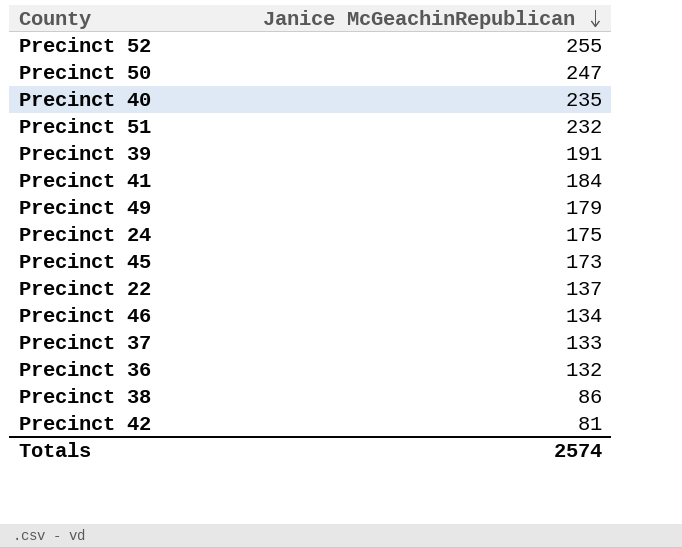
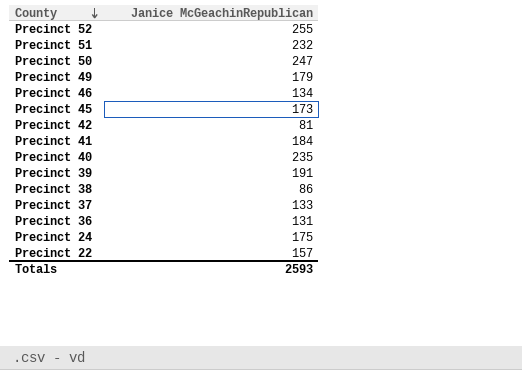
row order: Janice McGeachinRepublican descending -> County descending
Precinct 36 | Janice McGeachinRepublican: 132 -> 131
Precinct 22 | Janice McGeachinRepublican: 137 -> 157
Totals | Janice McGeachinRepublican: 2574 -> 2593

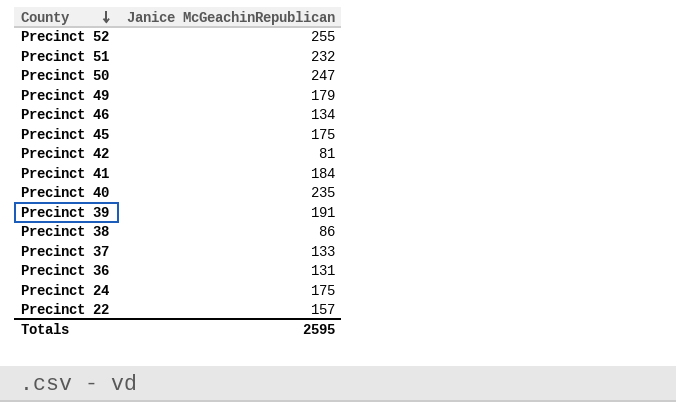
Precinct 45 | Janice McGeachinRepublican: 173 -> 175
Totals | Janice McGeachinRepublican: 2593 -> 2595

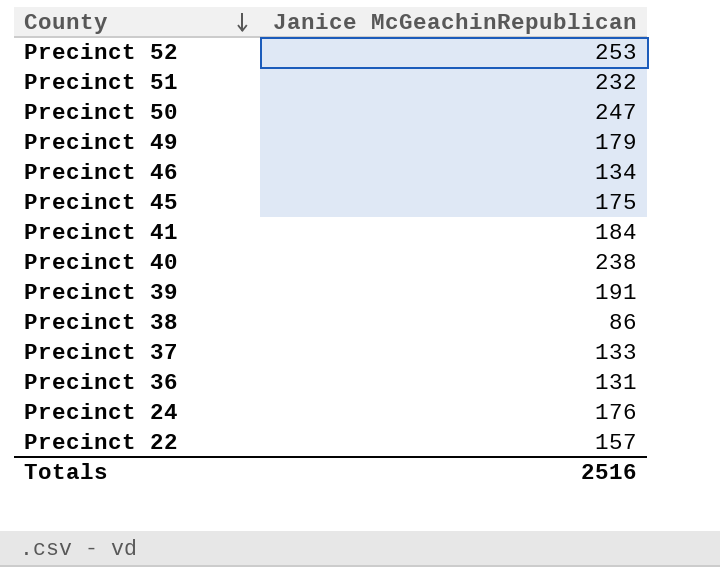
row Precinct 42: 81 -> none
Precinct 52 | Janice McGeachinRepublican: 255 -> 253
Precinct 40 | Janice McGeachinRepublican: 235 -> 238
Precinct 24 | Janice McGeachinRepublican: 175 -> 176
Totals | Janice McGeachinRepublican: 2595 -> 2516

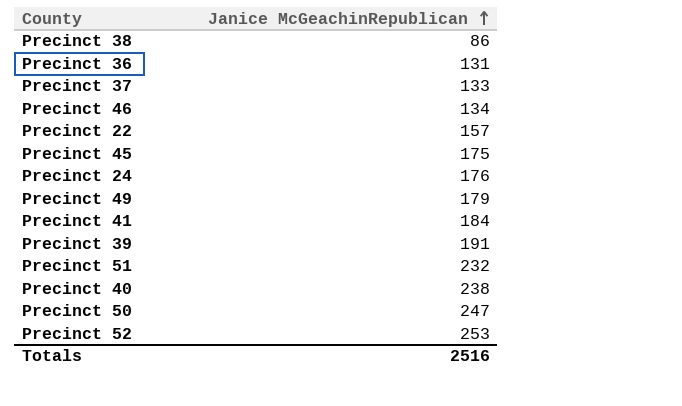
row order: County descending -> Janice McGeachinRepublican ascending

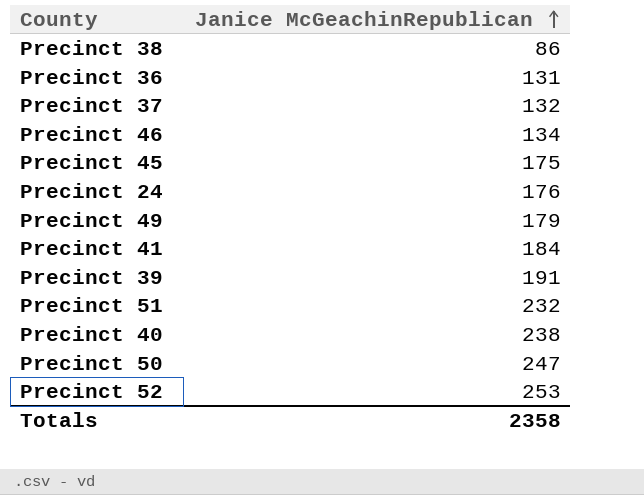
row Precinct 22: 157 -> none
Precinct 37 | Janice McGeachinRepublican: 133 -> 132
Totals | Janice McGeachinRepublican: 2516 -> 2358

